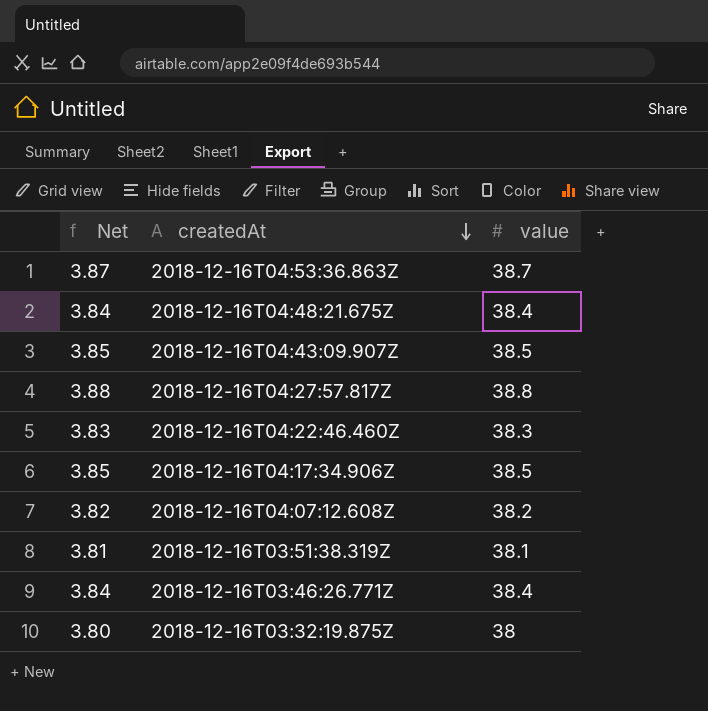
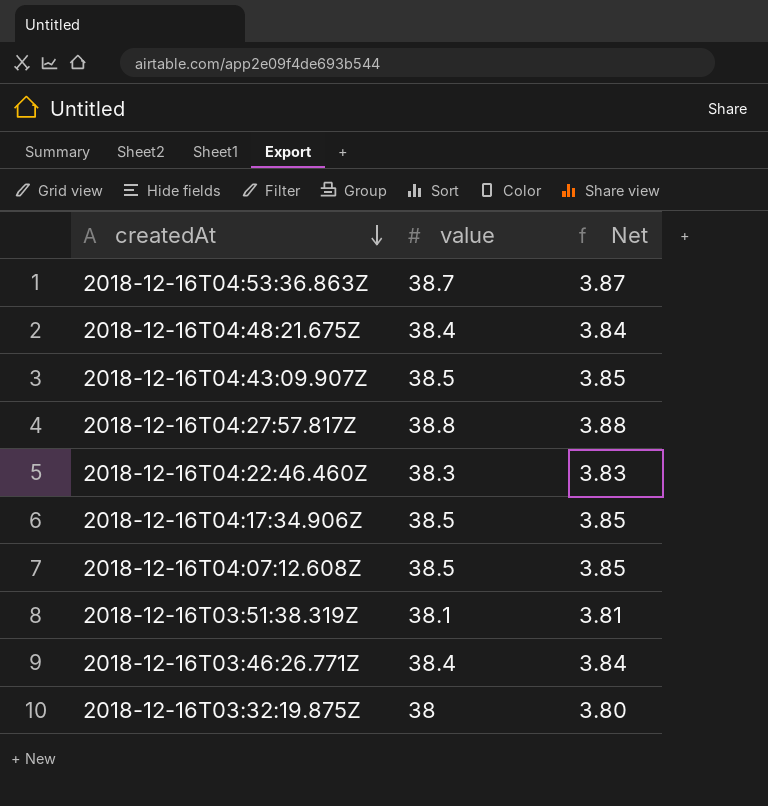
column Net | position: 1 -> 3
2018-12-16T04:07:12.608Z | value: 38.2 -> 38.5
2018-12-16T04:07:12.608Z | Net: 3.82 -> 3.85

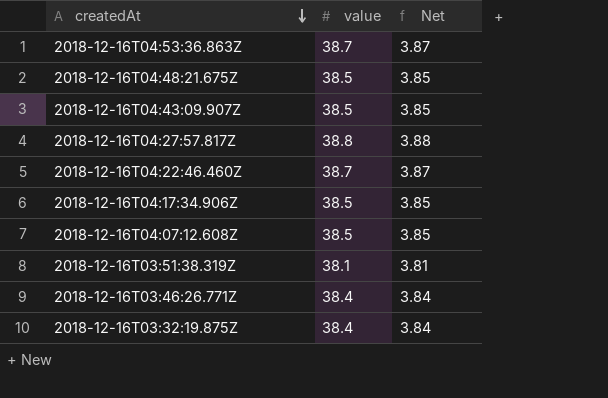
2018-12-16T04:48:21.675Z | value: 38.4 -> 38.5
2018-12-16T04:48:21.675Z | Net: 3.84 -> 3.85
2018-12-16T04:22:46.460Z | value: 38.3 -> 38.7
2018-12-16T04:22:46.460Z | Net: 3.83 -> 3.87
2018-12-16T03:32:19.875Z | value: 38 -> 38.4
2018-12-16T03:32:19.875Z | Net: 3.80 -> 3.84

